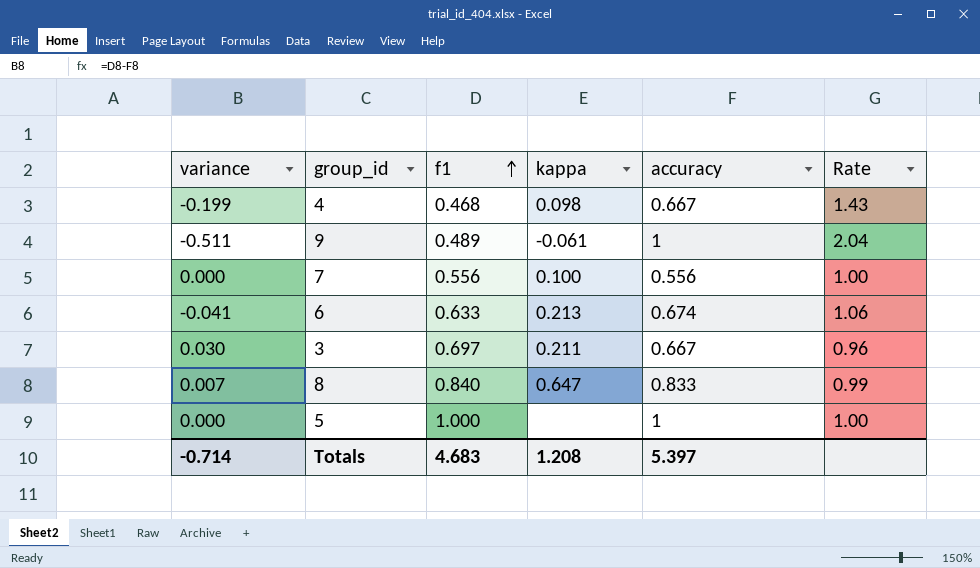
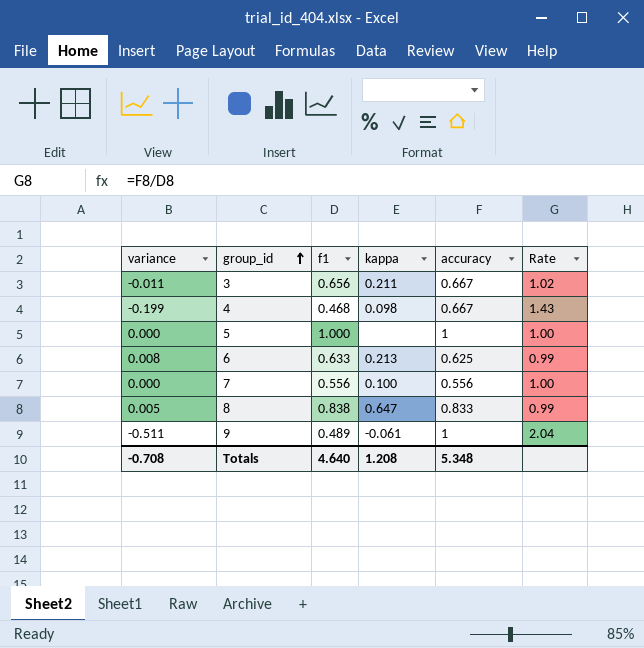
row order: f1 ascending -> group_id ascending
3 | variance: 0.030 -> -0.011
3 | f1: 0.697 -> 0.656
3 | Rate: 0.96 -> 1.02
6 | variance: -0.041 -> 0.008
6 | accuracy: 0.674 -> 0.625
6 | Rate: 1.06 -> 0.99
8 | variance: 0.007 -> 0.005
8 | f1: 0.840 -> 0.838
Totals | variance: -0.714 -> -0.708
Totals | f1: 4.683 -> 4.640
Totals | accuracy: 5.397 -> 5.348

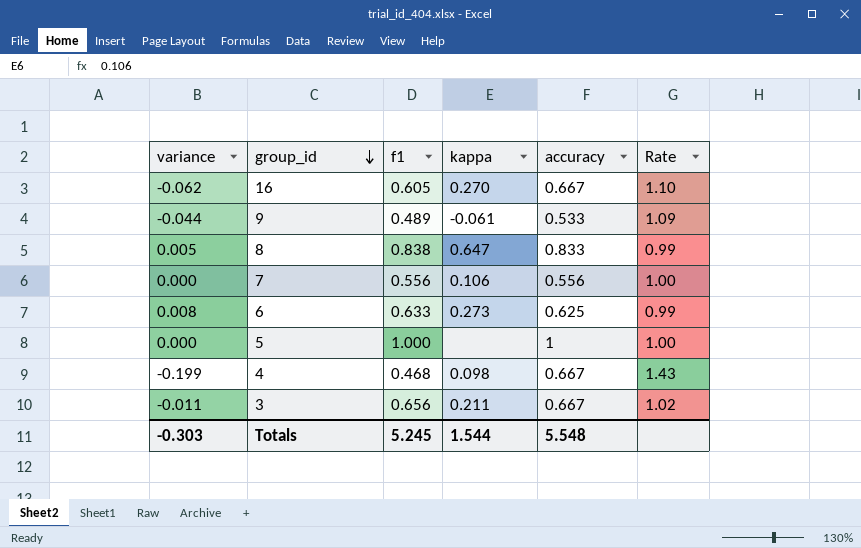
row order: group_id ascending -> group_id descending
row 16: none -> -0.062 | 0.605 | 0.270 | 0.667 | 1.10
9 | variance: -0.511 -> -0.044
9 | accuracy: 1 -> 0.533
9 | Rate: 2.04 -> 1.09
7 | kappa: 0.100 -> 0.106
6 | kappa: 0.213 -> 0.273
Totals | variance: -0.708 -> -0.303
Totals | f1: 4.640 -> 5.245
Totals | kappa: 1.208 -> 1.544
Totals | accuracy: 5.348 -> 5.548

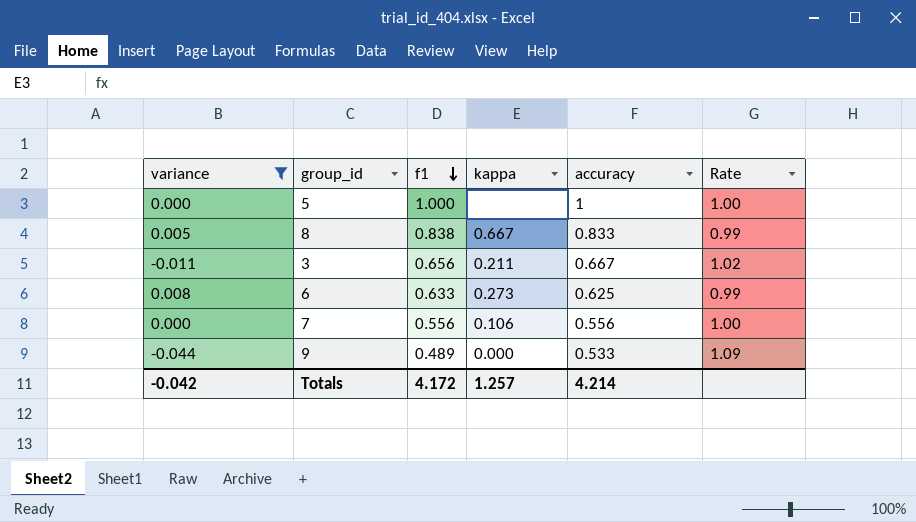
filter: none -> variance >= -0.044
row order: group_id descending -> f1 descending
8 | kappa: 0.647 -> 0.667
9 | kappa: -0.061 -> 0.000
Totals | variance: -0.303 -> -0.042
Totals | f1: 5.245 -> 4.172
Totals | kappa: 1.544 -> 1.257
Totals | accuracy: 5.548 -> 4.214

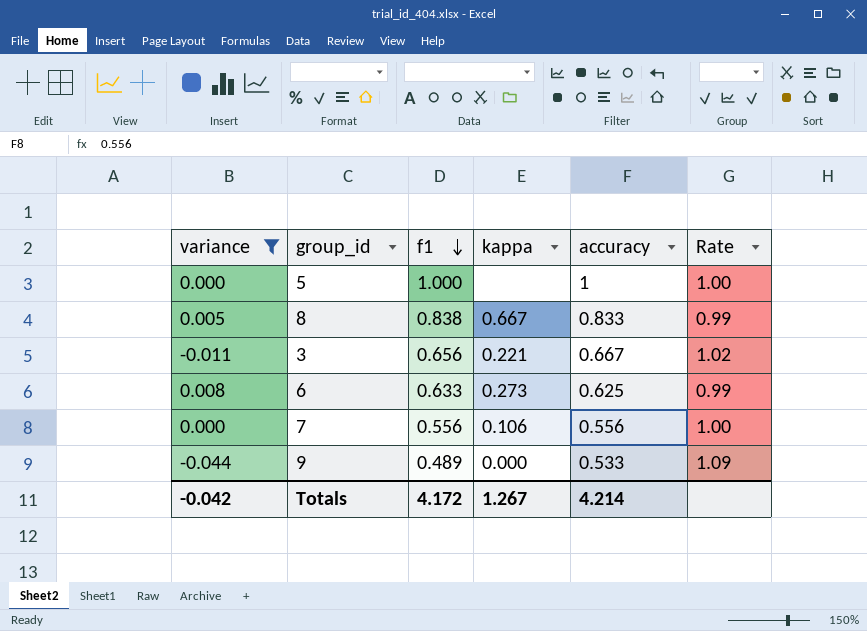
3 | kappa: 0.211 -> 0.221
Totals | kappa: 1.257 -> 1.267

